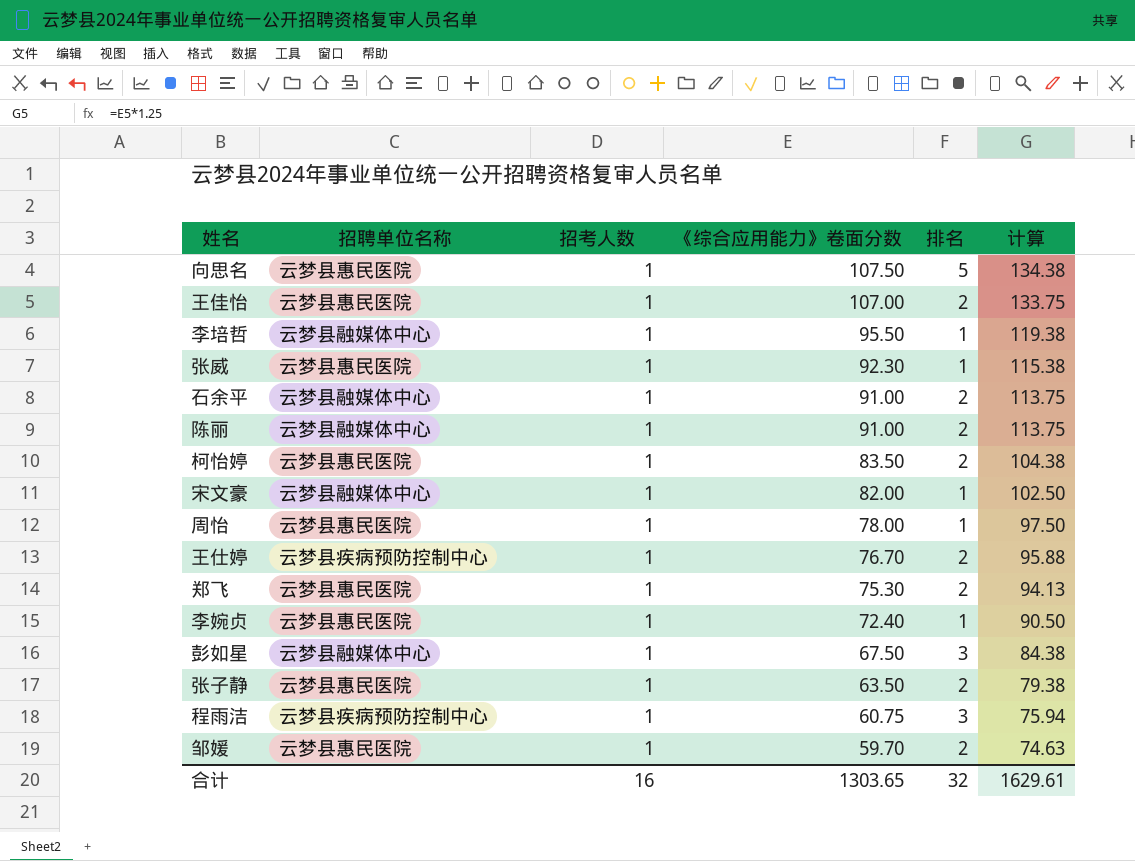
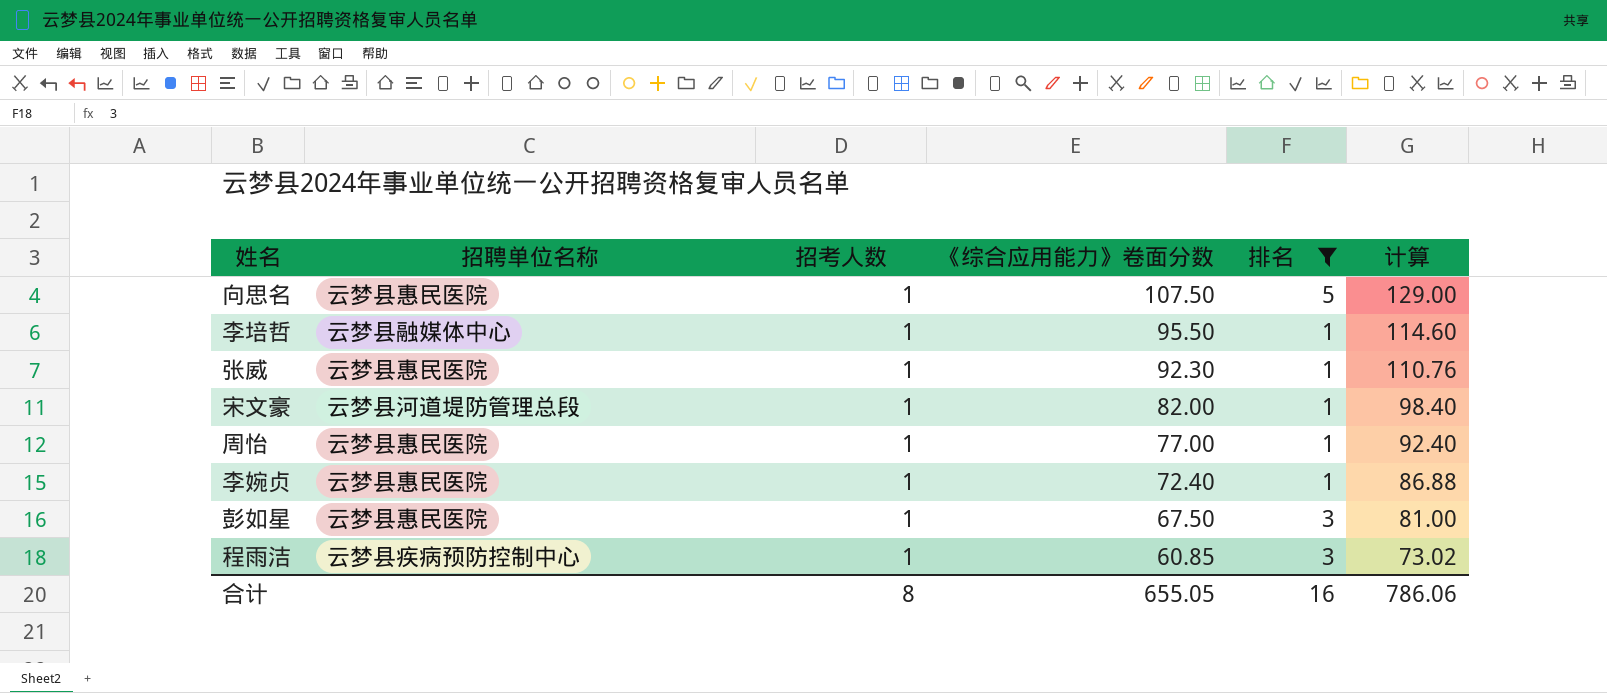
filter: none -> 排名 != 2
column 计算 | formula: [《综合应用能力》卷面分数] * 1.25 -> [《综合应用能力》卷面分数] * 1.2
宋文豪 | 招聘单位名称: 云梦县融媒体中心 -> 云梦县河道堤防管理总段
周怡 | 《综合应用能力》卷面分数: 78.00 -> 77.00
彭如星 | 招聘单位名称: 云梦县融媒体中心 -> 云梦县惠民医院
程雨洁 | 《综合应用能力》卷面分数: 60.75 -> 60.85
合计 | 招考人数: 16 -> 8
合计 | 《综合应用能力》卷面分数: 1303.65 -> 655.05
合计 | 排名: 32 -> 16
合计 | 计算: 1629.61 -> 786.06

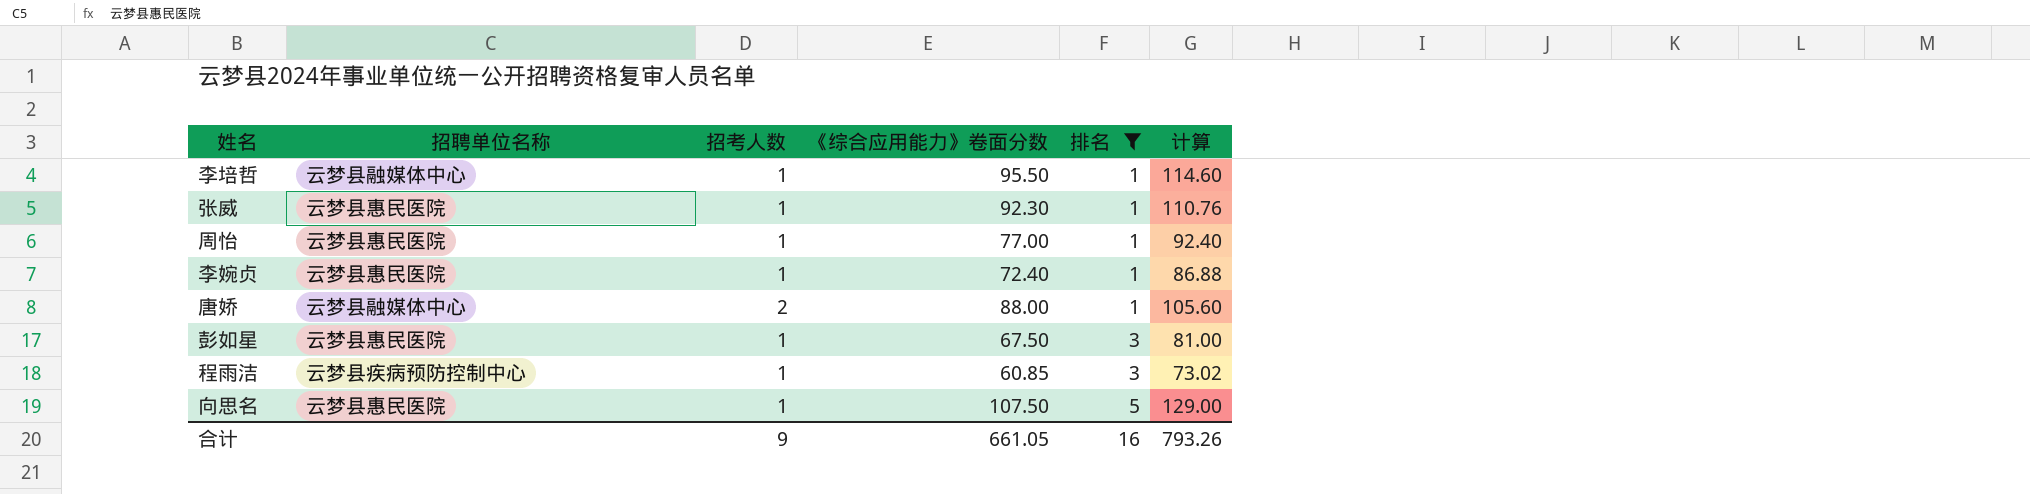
row order: 《综合应用能力》卷面分数 descending -> 排名 ascending
row 宋文豪: 云梦县河道堤防管理总段 | 1 | 82.00 | 1 | 98.40 -> none
row 唐娇: none -> 云梦县融媒体中心 | 2 | 88.00 | 1 | 105.60
合计 | 招考人数: 8 -> 9
合计 | 《综合应用能力》卷面分数: 655.05 -> 661.05
合计 | 计算: 786.06 -> 793.26

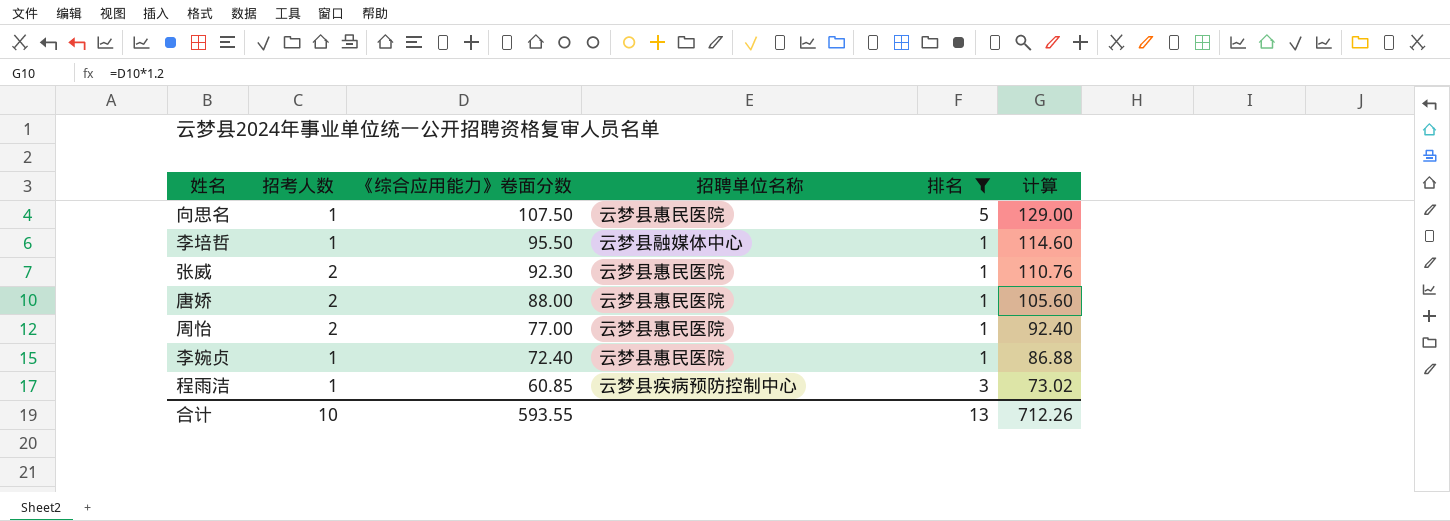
row order: 排名 ascending -> 《综合应用能力》卷面分数 descending
column 招聘单位名称 | position: 2 -> 4
row 彭如星: 云梦县惠民医院 | 1 | 67.50 | 3 | 81.00 -> none
张威 | 招考人数: 1 -> 2
唐娇 | 招聘单位名称: 云梦县融媒体中心 -> 云梦县惠民医院
周怡 | 招考人数: 1 -> 2
合计 | 招考人数: 9 -> 10
合计 | 《综合应用能力》卷面分数: 661.05 -> 593.55
合计 | 排名: 16 -> 13
合计 | 计算: 793.26 -> 712.26

